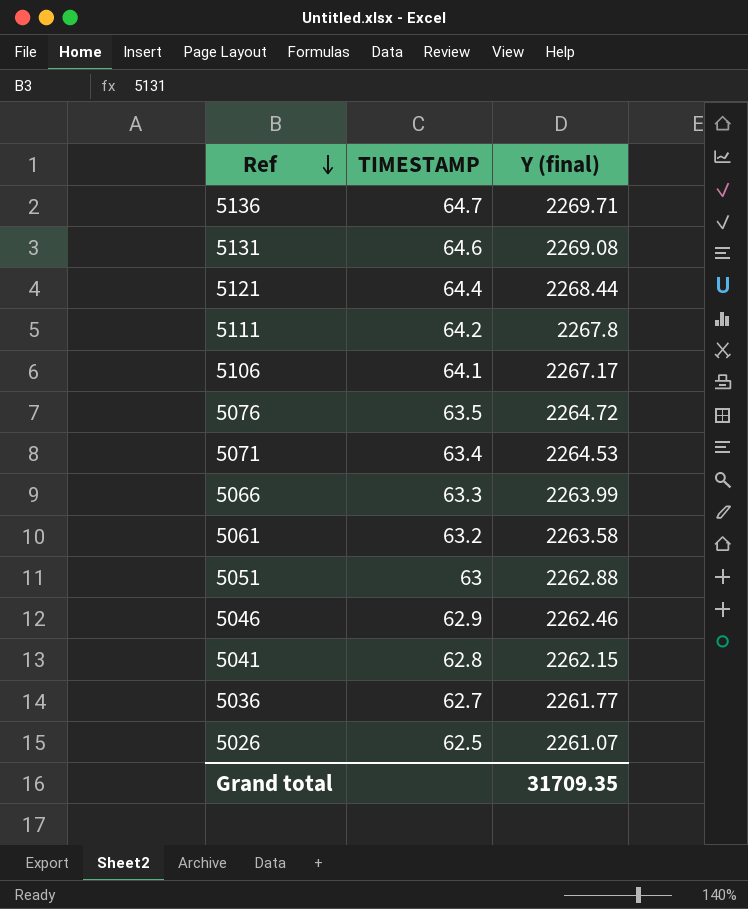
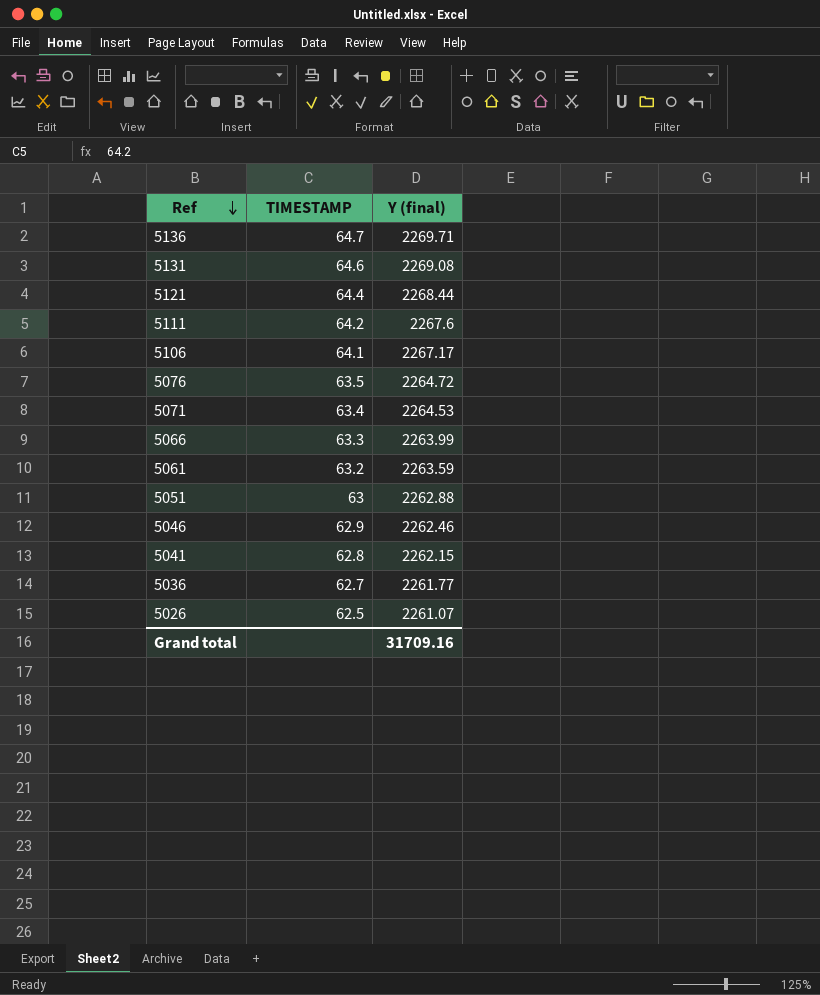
5111 | Y (final): 2267.8 -> 2267.6
5061 | Y (final): 2263.58 -> 2263.59
Grand total | Y (final): 31709.35 -> 31709.16

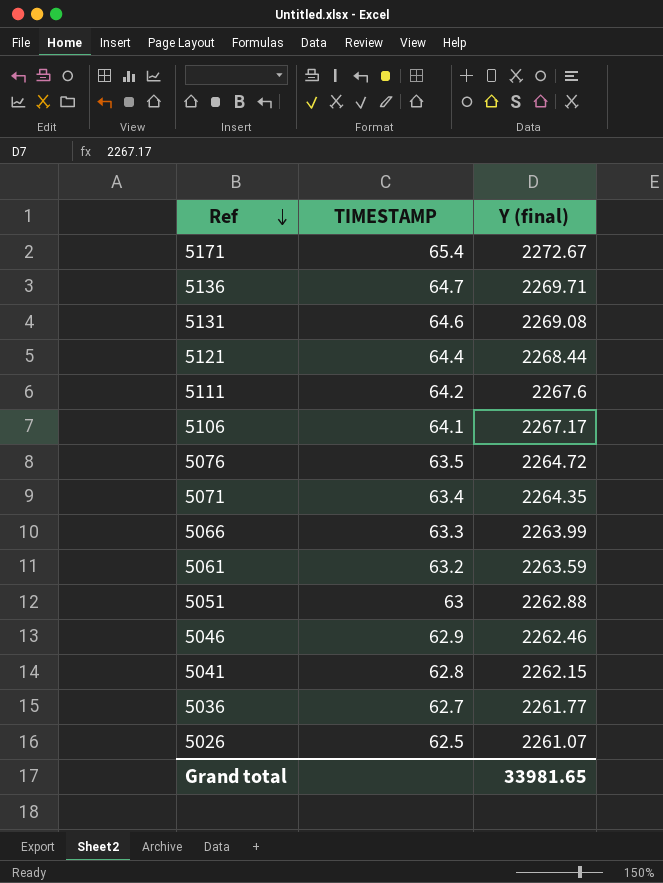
row 5171: none -> 65.4 | 2272.67
5071 | Y (final): 2264.53 -> 2264.35
Grand total | Y (final): 31709.16 -> 33981.65

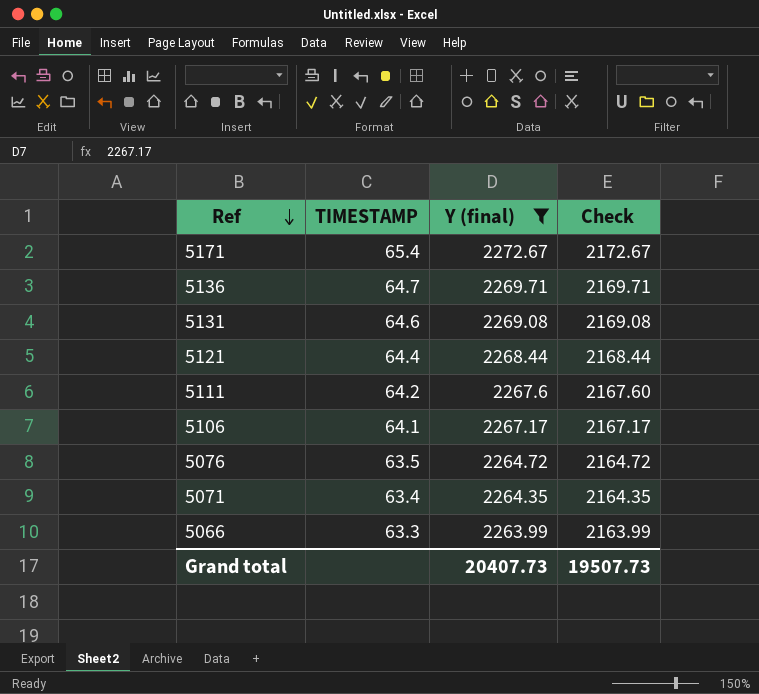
filter: none -> Y (final) >= 2263.99
column Check | formula: none -> [Y (final)] - 100
Grand total | Y (final): 33981.65 -> 20407.73

